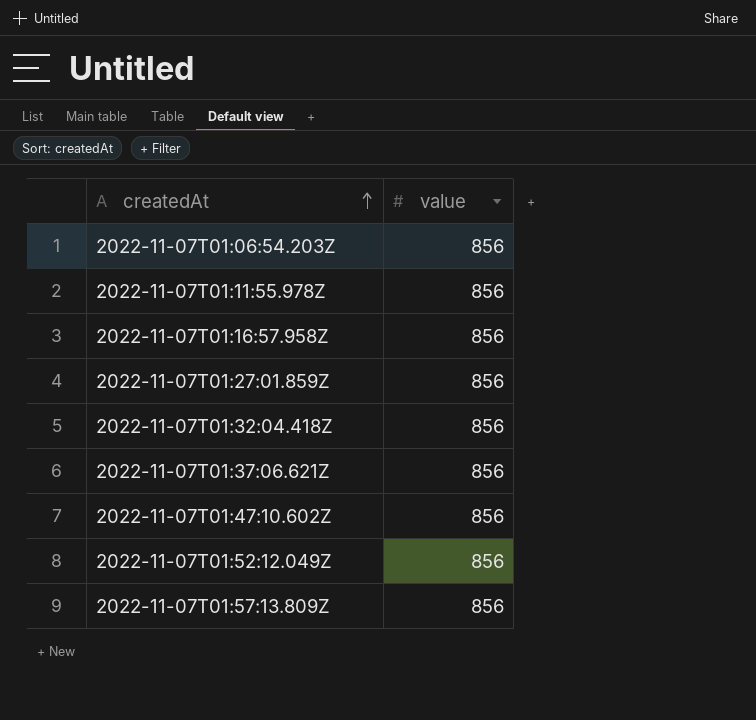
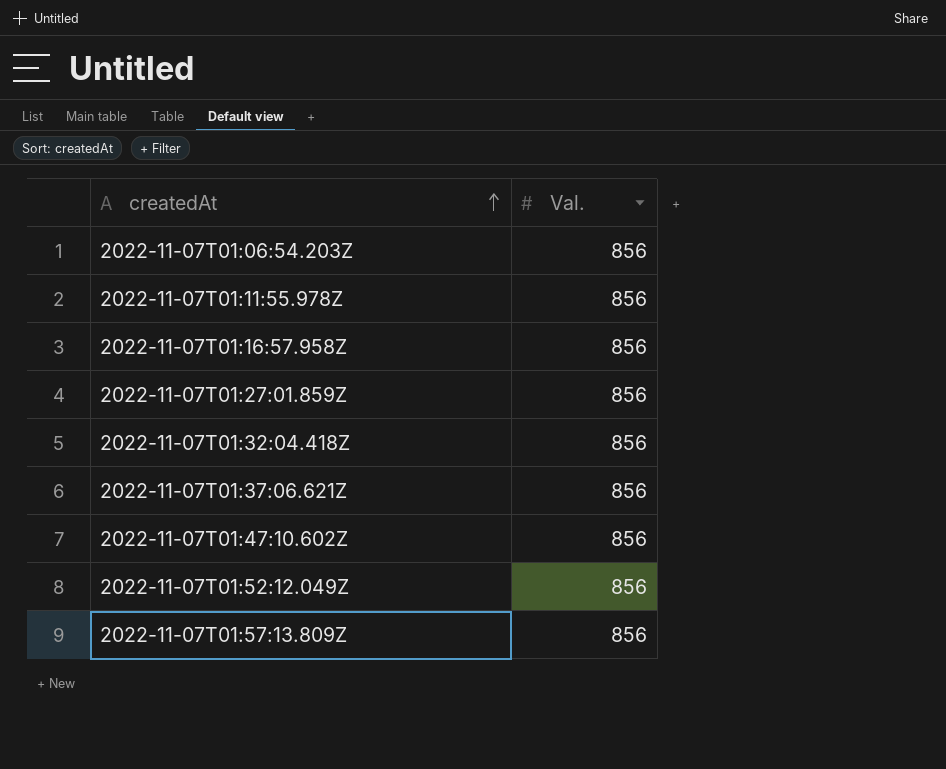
column name: value -> Val.

